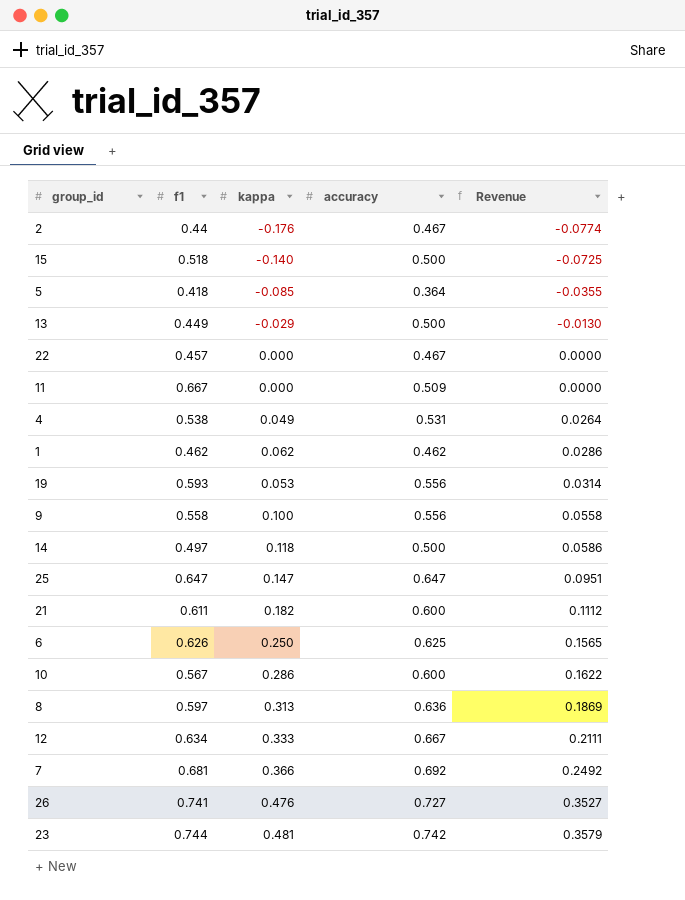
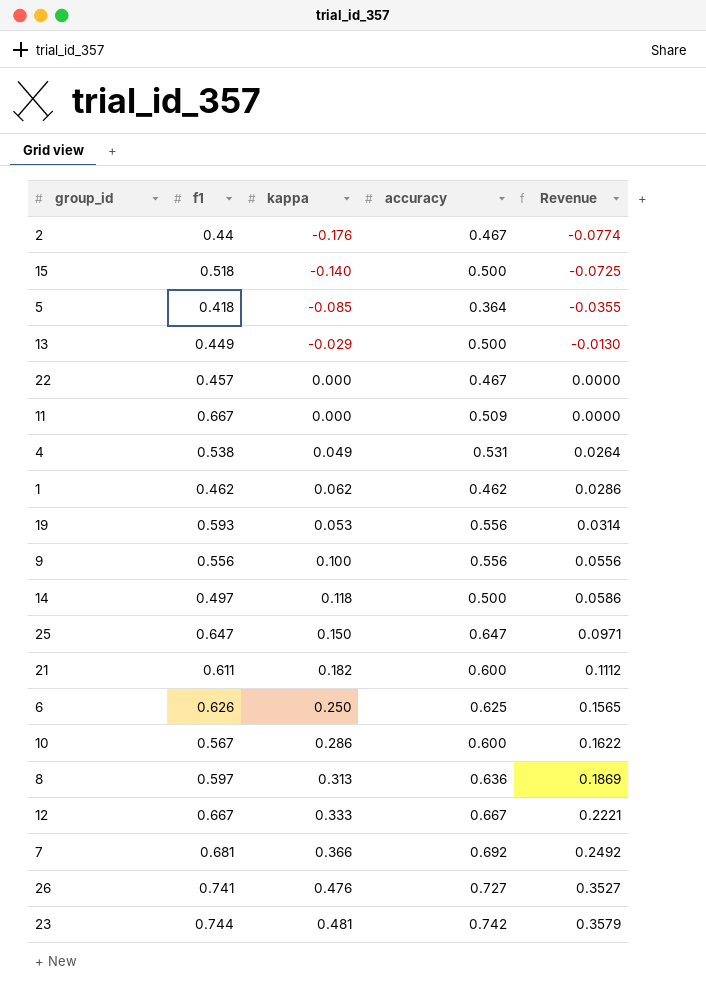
9 | f1: 0.558 -> 0.556
9 | Revenue: 0.0558 -> 0.0556
25 | kappa: 0.147 -> 0.150
25 | Revenue: 0.0951 -> 0.0971
12 | f1: 0.634 -> 0.667
12 | Revenue: 0.2111 -> 0.2221

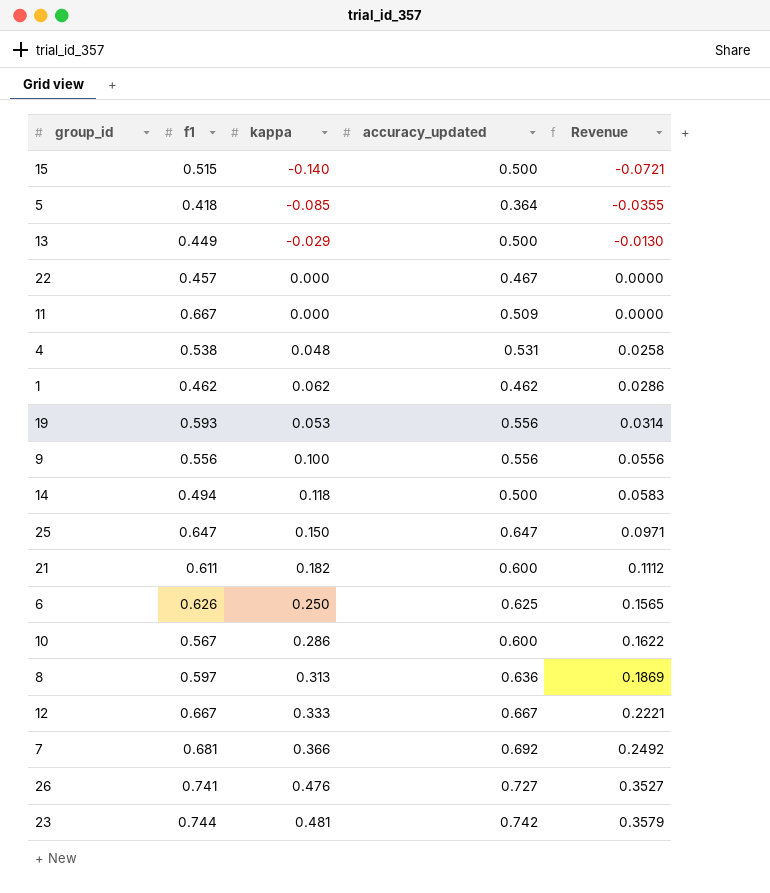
column name: accuracy -> accuracy_updated
row 2: 0.44 | -0.176 | 0.467 | -0.0774 -> none
15 | f1: 0.518 -> 0.515
15 | Revenue: -0.0725 -> -0.0721
4 | kappa: 0.049 -> 0.048
4 | Revenue: 0.0264 -> 0.0258
14 | f1: 0.497 -> 0.494
14 | Revenue: 0.0586 -> 0.0583

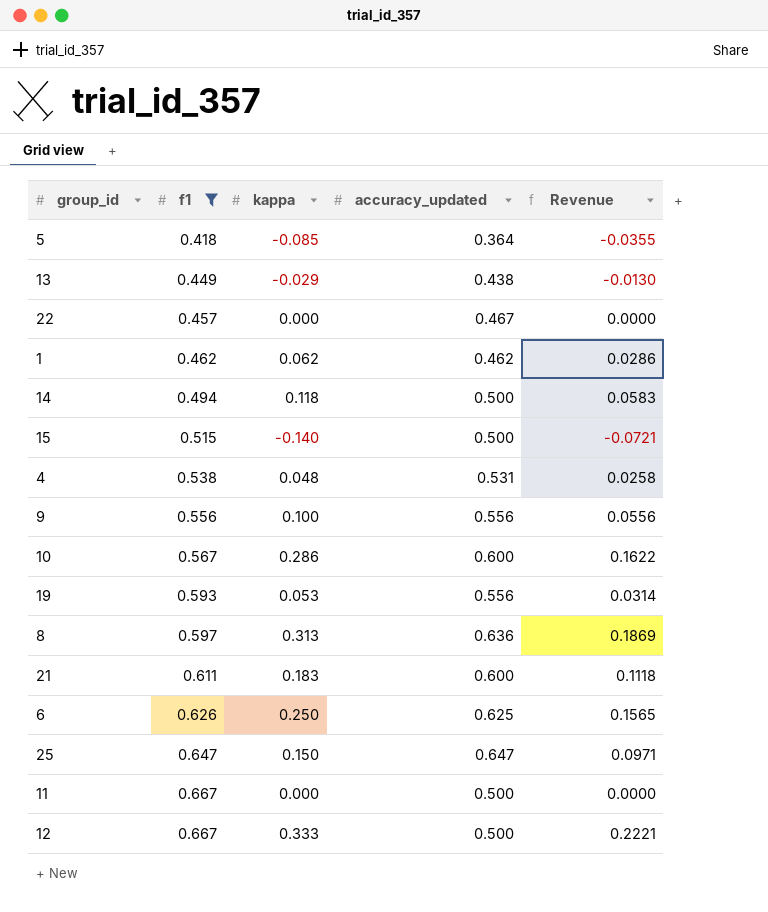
filter: none -> f1 <= 0.667
row order: Revenue ascending -> f1 ascending
13 | accuracy_updated: 0.500 -> 0.438
21 | kappa: 0.182 -> 0.183
21 | Revenue: 0.1112 -> 0.1118
11 | accuracy_updated: 0.509 -> 0.500
12 | accuracy_updated: 0.667 -> 0.500

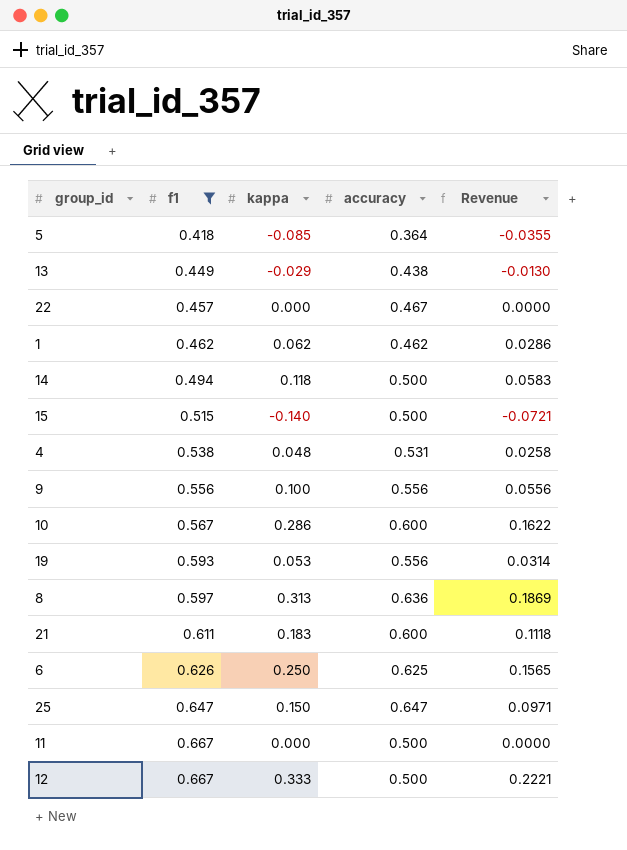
column name: accuracy_updated -> accuracy

